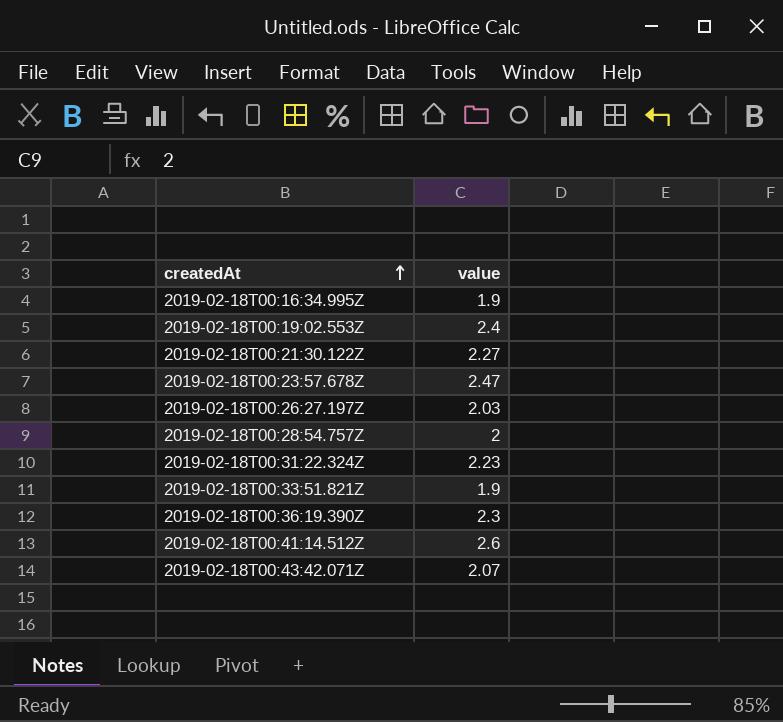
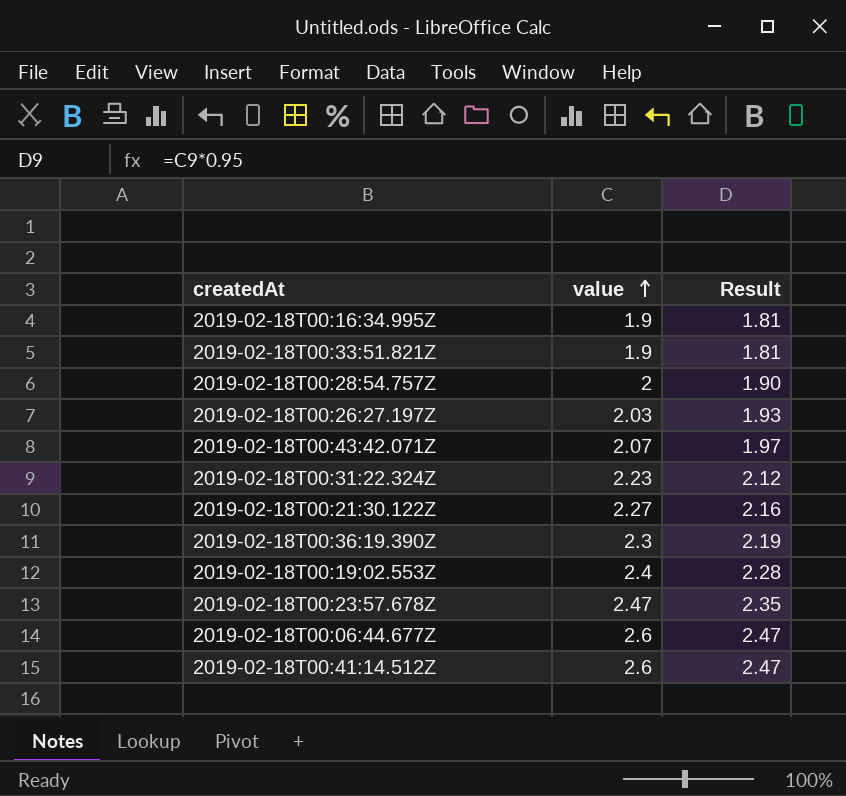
row order: createdAt ascending -> value ascending
column Result | formula: none -> [value] * 0.95
row 2019-02-18T00:06:44.677Z: none -> 2.6 | 2.47

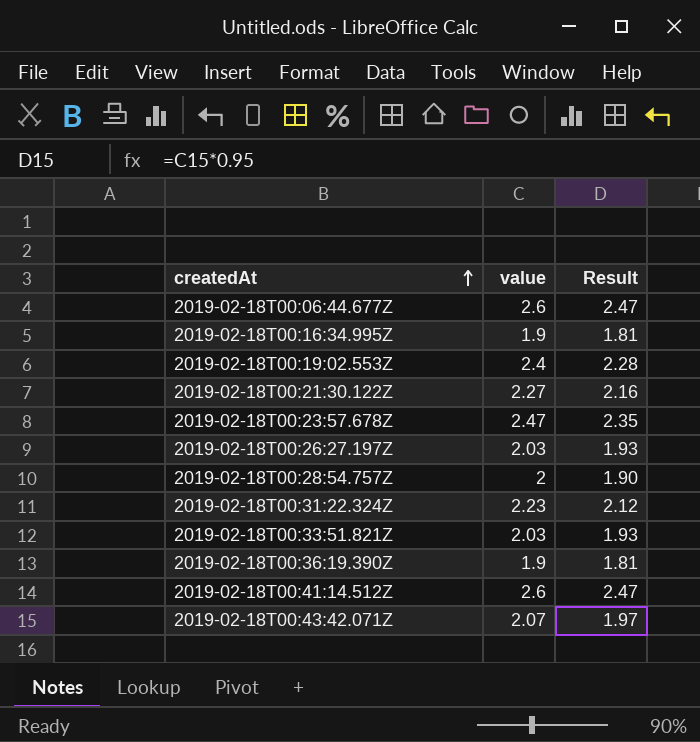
row order: value ascending -> createdAt ascending
2019-02-18T00:33:51.821Z | value: 1.9 -> 2.03
2019-02-18T00:33:51.821Z | Result: 1.81 -> 1.93
2019-02-18T00:36:19.390Z | value: 2.3 -> 1.9
2019-02-18T00:36:19.390Z | Result: 2.19 -> 1.81

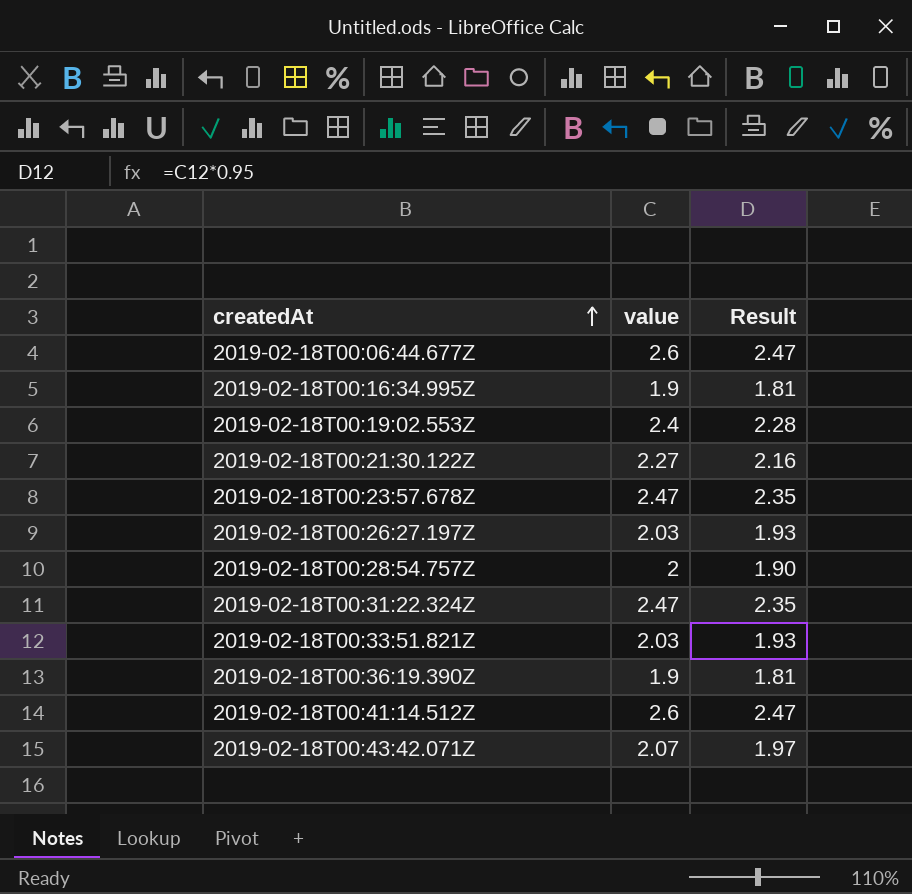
2019-02-18T00:31:22.324Z | value: 2.23 -> 2.47
2019-02-18T00:31:22.324Z | Result: 2.12 -> 2.35

